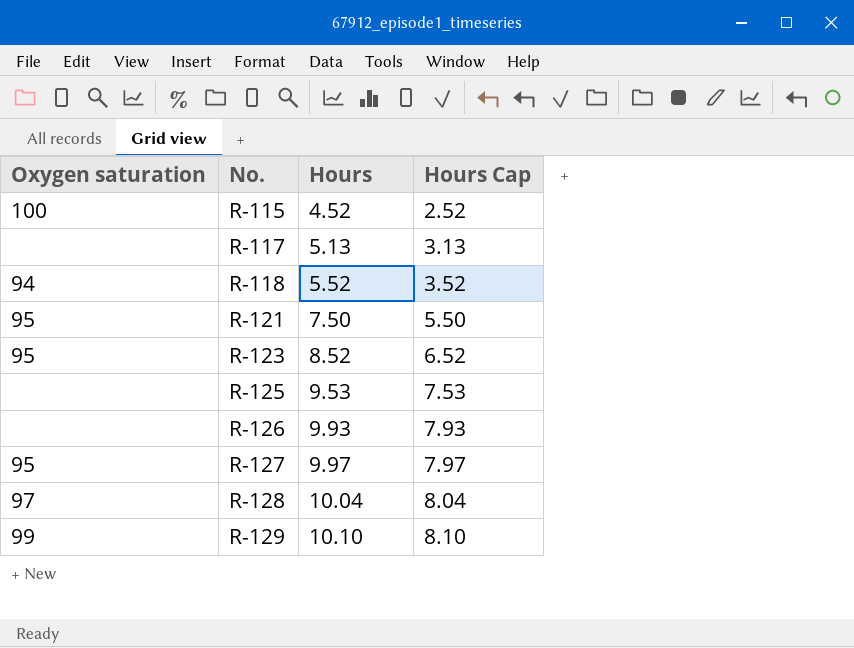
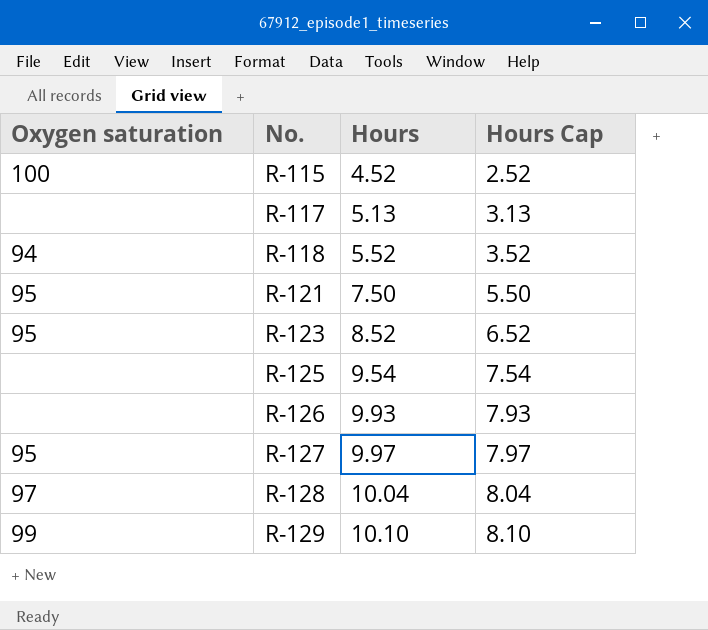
R-125 | Hours: 9.53 -> 9.54
R-125 | Hours Cap: 7.53 -> 7.54

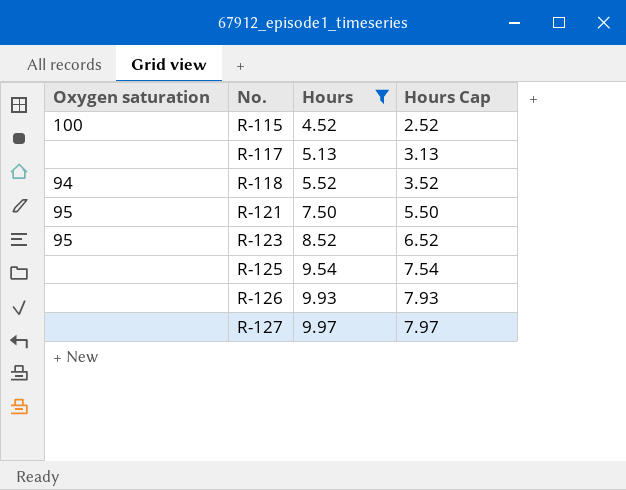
filter: none -> Hours <= 9.97
R-127 | Oxygen saturation: 95 -> none

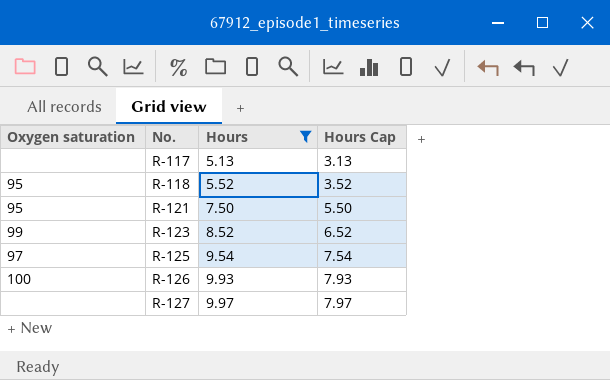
row R-115: 100 | 4.52 | 2.52 -> none
R-118 | Oxygen saturation: 94 -> 95
R-123 | Oxygen saturation: 95 -> 99
R-125 | Oxygen saturation: none -> 97
R-126 | Oxygen saturation: none -> 100

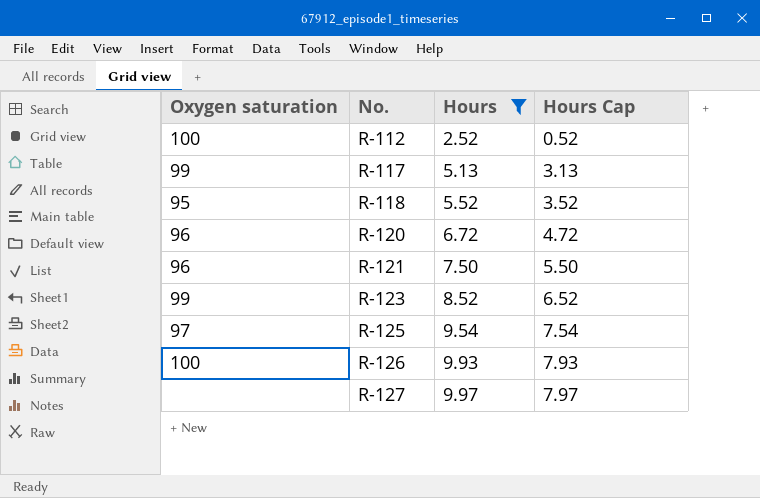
row R-112: none -> 100 | 2.52 | 0.52
R-117 | Oxygen saturation: none -> 99
row R-120: none -> 96 | 6.72 | 4.72
R-121 | Oxygen saturation: 95 -> 96

